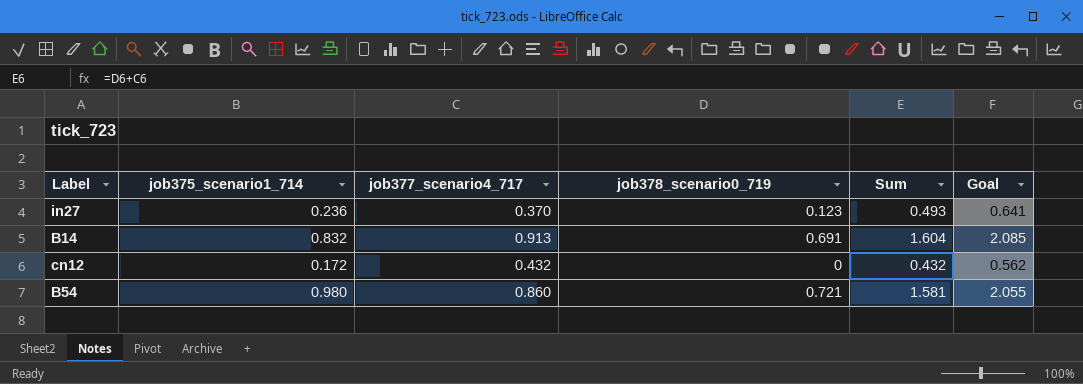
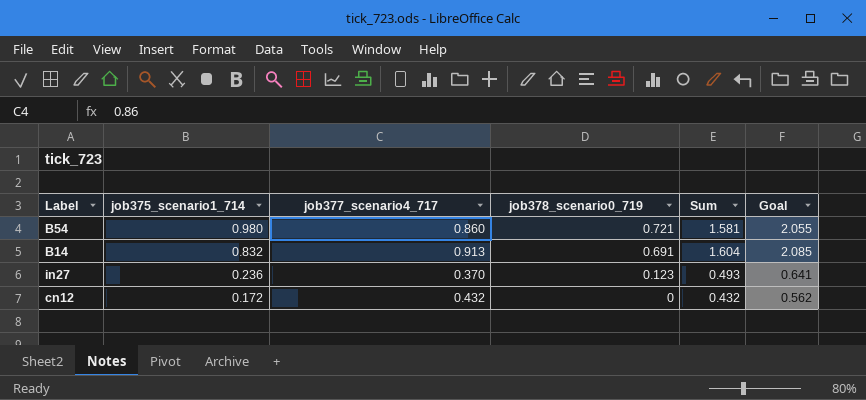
row order: none -> job375_scenario1_714 descending

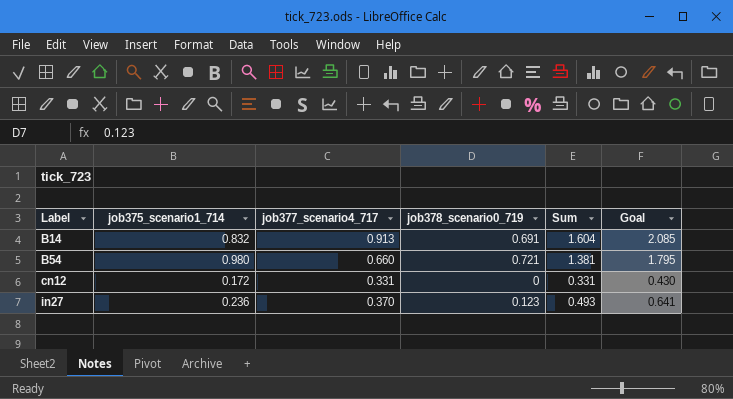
row order: job375_scenario1_714 descending -> Label ascending
B54 | job377_scenario4_717: 0.860 -> 0.660
B54 | Sum: 1.581 -> 1.381
B54 | Goal: 2.055 -> 1.795
cn12 | job377_scenario4_717: 0.432 -> 0.331
cn12 | Sum: 0.432 -> 0.331
cn12 | Goal: 0.562 -> 0.430

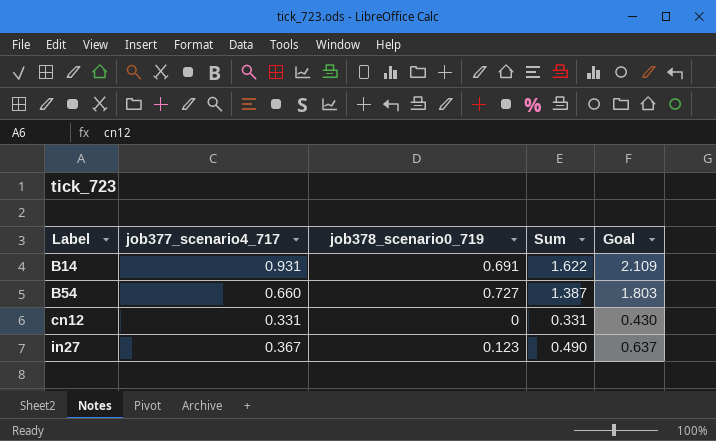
column job375_scenario1_714 | position: 2 -> none
B14 | job377_scenario4_717: 0.913 -> 0.931
B14 | Sum: 1.604 -> 1.622
B14 | Goal: 2.085 -> 2.109
B54 | job378_scenario0_719: 0.721 -> 0.727
B54 | Sum: 1.381 -> 1.387
B54 | Goal: 1.795 -> 1.803
in27 | job377_scenario4_717: 0.370 -> 0.367
in27 | Sum: 0.493 -> 0.490
in27 | Goal: 0.641 -> 0.637

